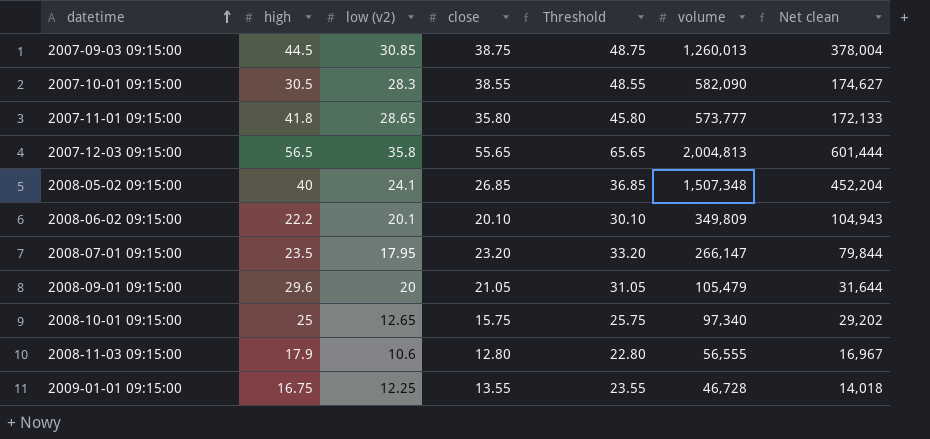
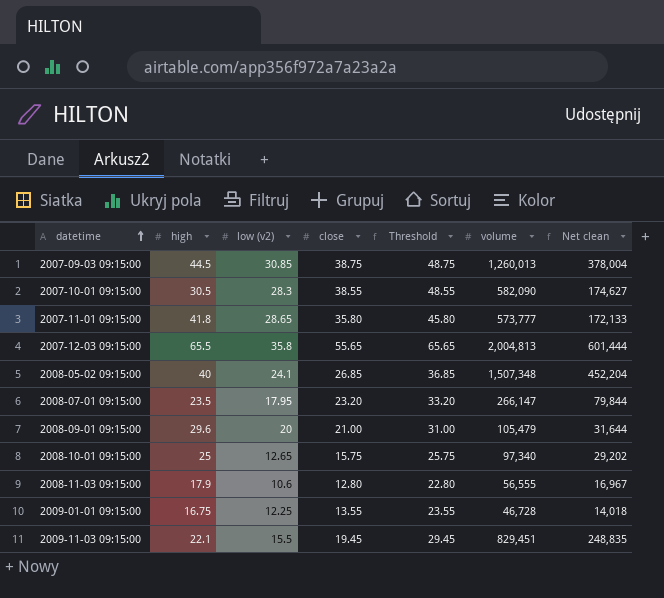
row 2008-06-02 09:15:00: 22.2 | 20.1 | 20.10 | 30.10 | 349,809 | 104,943 -> none
2007-12-03 09:15:00 | high: 56.5 -> 65.5
2008-09-01 09:15:00 | close: 21.05 -> 21.00
2008-09-01 09:15:00 | Threshold: 31.05 -> 31.00
row 2009-11-03 09:15:00: none -> 22.1 | 15.5 | 19.45 | 29.45 | 829,451 | 248,835

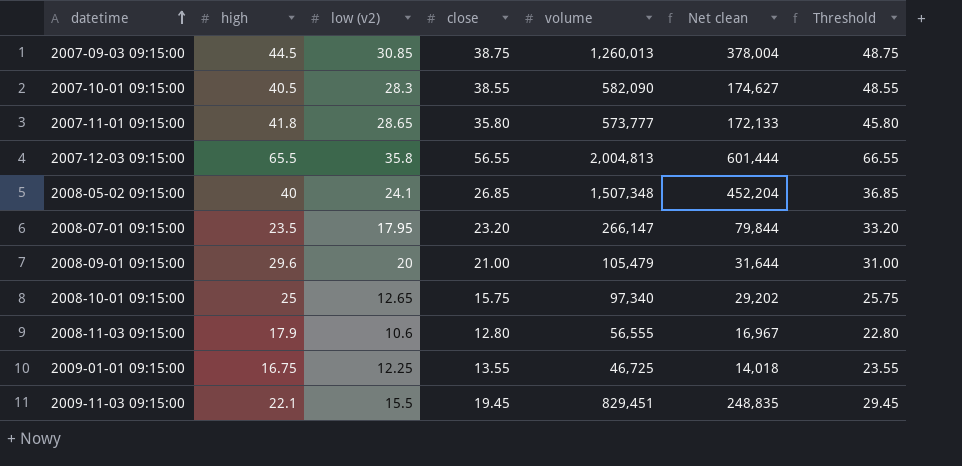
column Threshold | position: 5 -> 7
2007-10-01 09:15:00 | high: 30.5 -> 40.5
2007-12-03 09:15:00 | close: 55.65 -> 56.55
2007-12-03 09:15:00 | Threshold: 65.65 -> 66.55
2009-01-01 09:15:00 | volume: 46,728 -> 46,725

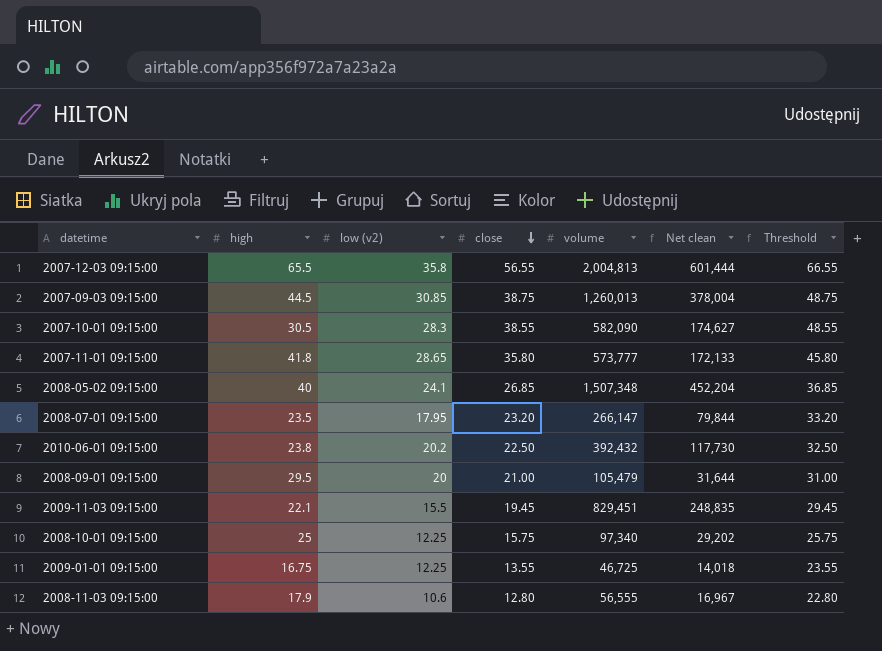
row order: datetime ascending -> close descending
2007-10-01 09:15:00 | high: 40.5 -> 30.5
row 2010-06-01 09:15:00: none -> 23.8 | 20.2 | 22.50 | 392,432 | 117,730 | 32.50
2008-09-01 09:15:00 | high: 29.6 -> 29.5
2008-10-01 09:15:00 | low (v2): 12.65 -> 12.25

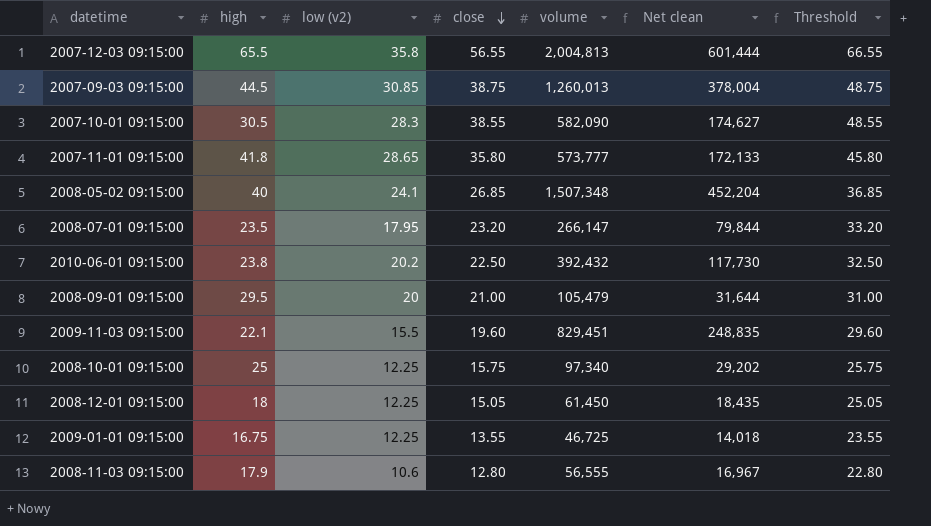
2009-11-03 09:15:00 | close: 19.45 -> 19.60
2009-11-03 09:15:00 | Threshold: 29.45 -> 29.60
row 2008-12-01 09:15:00: none -> 18 | 12.25 | 15.05 | 61,450 | 18,435 | 25.05

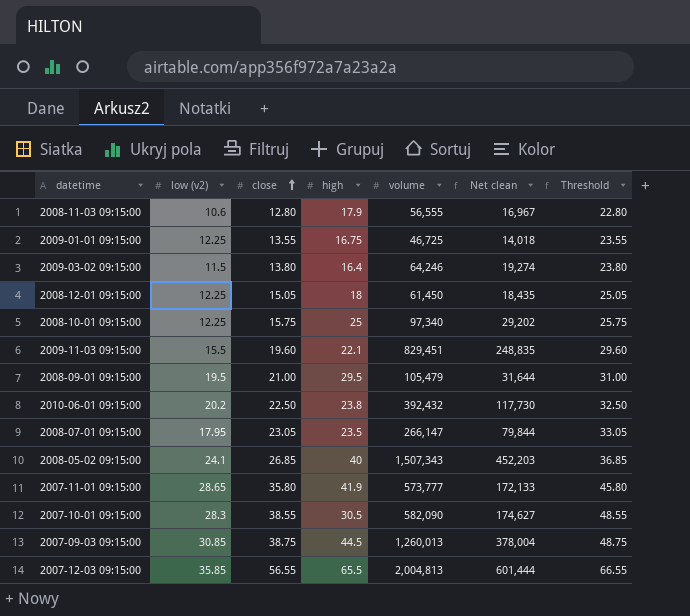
row order: close descending -> close ascending
column high | position: 2 -> 4
row 2009-03-02 09:15:00: none -> 11.5 | 13.80 | 16.4 | 64,246 | 19,274 | 23.80
2008-09-01 09:15:00 | low (v2): 20 -> 19.5
2008-07-01 09:15:00 | close: 23.20 -> 23.05
2008-07-01 09:15:00 | Threshold: 33.20 -> 33.05
2008-05-02 09:15:00 | volume: 1,507,348 -> 1,507,343
2008-05-02 09:15:00 | Net clean: 452,204 -> 452,203
2007-11-01 09:15:00 | high: 41.8 -> 41.9
2007-12-03 09:15:00 | low (v2): 35.8 -> 35.85

